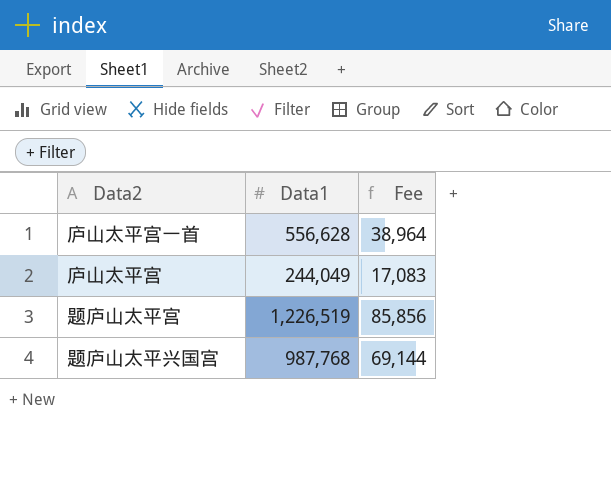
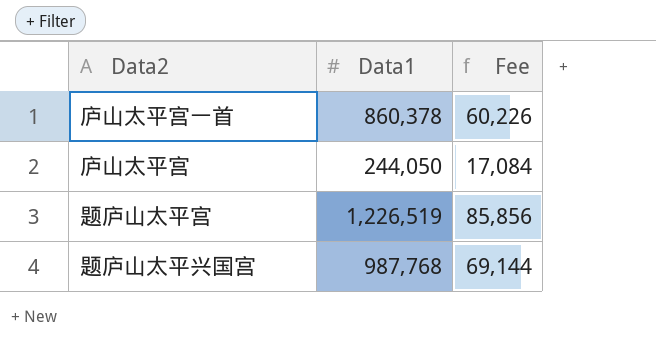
庐山太平宫一首 | Data1: 556,628 -> 860,378
庐山太平宫一首 | Fee: 38,964 -> 60,226
庐山太平宫 | Data1: 244,049 -> 244,050
庐山太平宫 | Fee: 17,083 -> 17,084

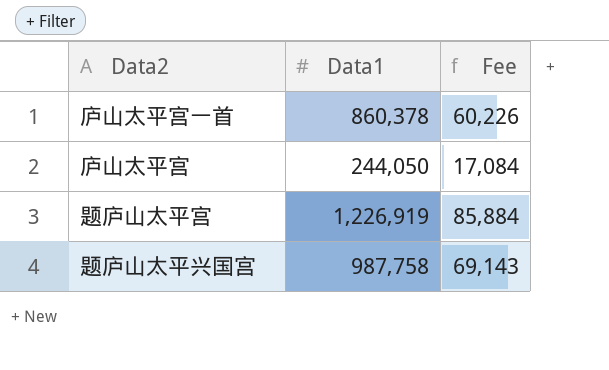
题庐山太平宫 | Data1: 1,226,519 -> 1,226,919
题庐山太平宫 | Fee: 85,856 -> 85,884
题庐山太平兴国宫 | Data1: 987,768 -> 987,758
题庐山太平兴国宫 | Fee: 69,144 -> 69,143

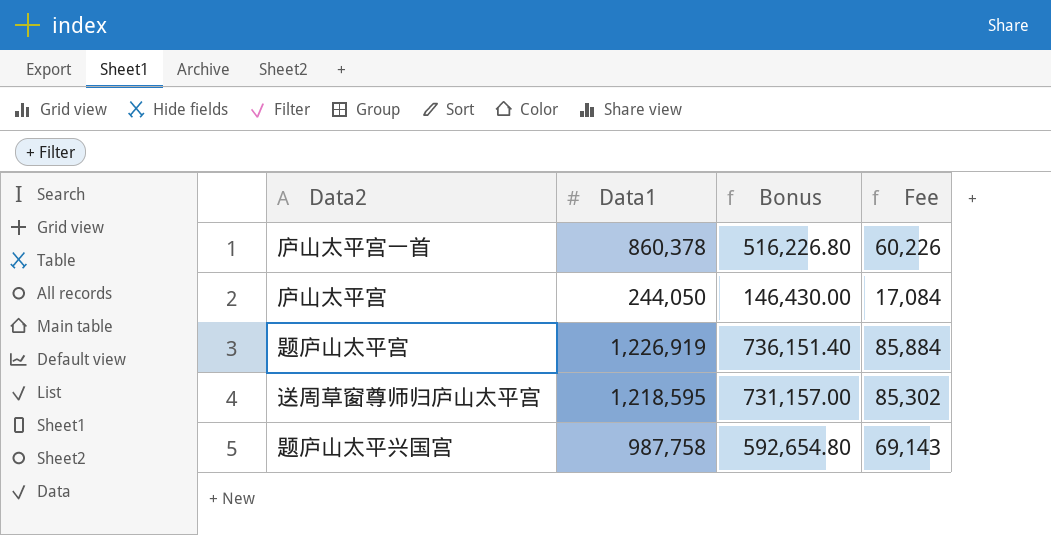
column Bonus | formula: none -> [Data1] * 0.6
row 送周草窗尊师归庐山太平宫: none -> 1,218,595 | 731,157.00 | 85,302

